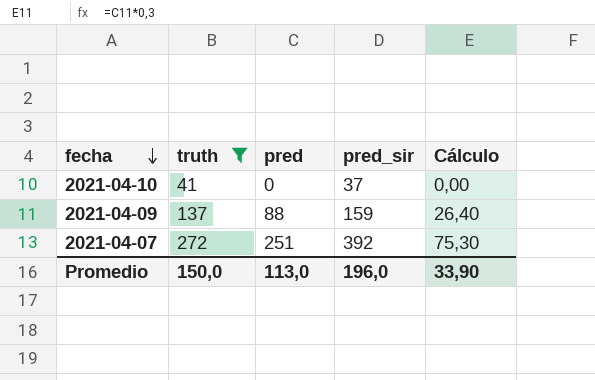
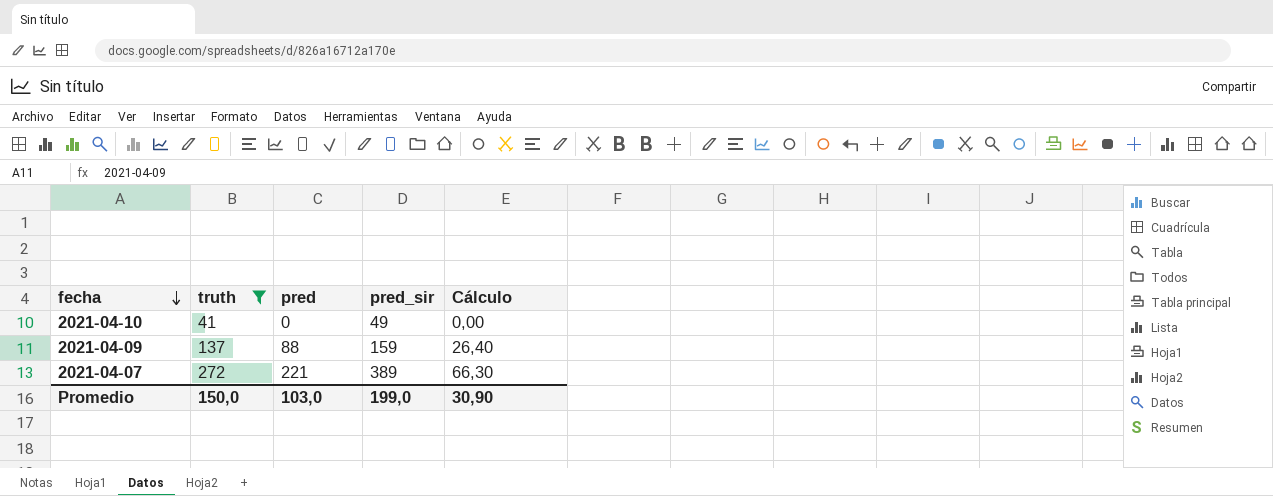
2021-04-10 | pred_sir: 37 -> 49
2021-04-07 | pred: 251 -> 221
2021-04-07 | pred_sir: 392 -> 389
2021-04-07 | Cálculo: 75,30 -> 66,30
Promedio | pred: 113,0 -> 103,0
Promedio | pred_sir: 196,0 -> 199,0
Promedio | Cálculo: 33,90 -> 30,90

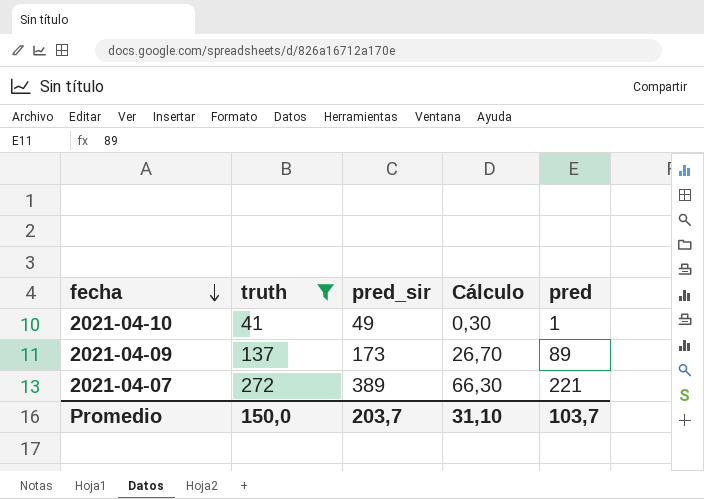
column pred | position: 3 -> 5
2021-04-10 | Cálculo: 0,00 -> 0,30
2021-04-10 | pred: 0 -> 1
2021-04-09 | pred_sir: 159 -> 173
2021-04-09 | Cálculo: 26,40 -> 26,70
2021-04-09 | pred: 88 -> 89
Promedio | pred_sir: 199,0 -> 203,7
Promedio | Cálculo: 30,90 -> 31,10
Promedio | pred: 103,0 -> 103,7

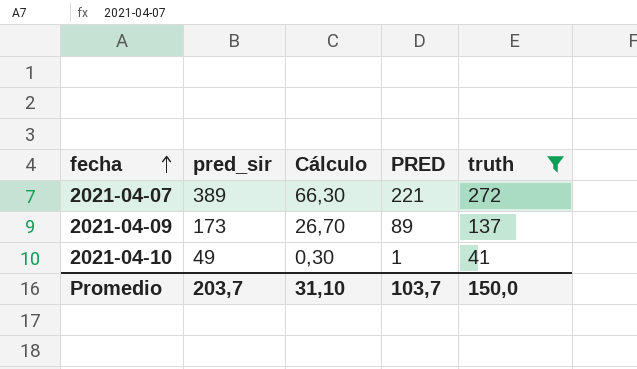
row order: fecha descending -> fecha ascending
column name: pred -> PRED
column truth | position: 2 -> 5

